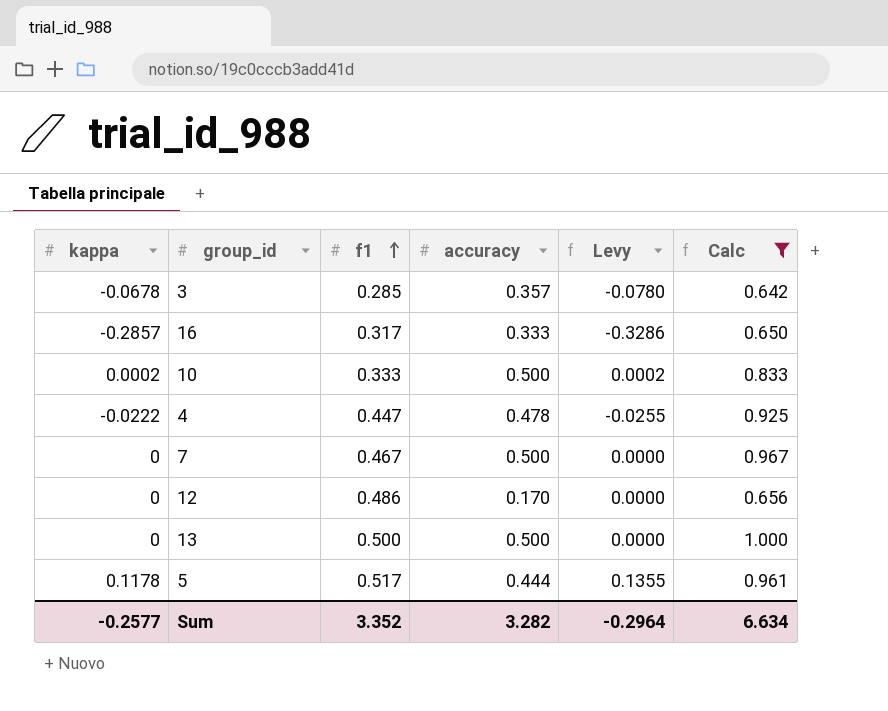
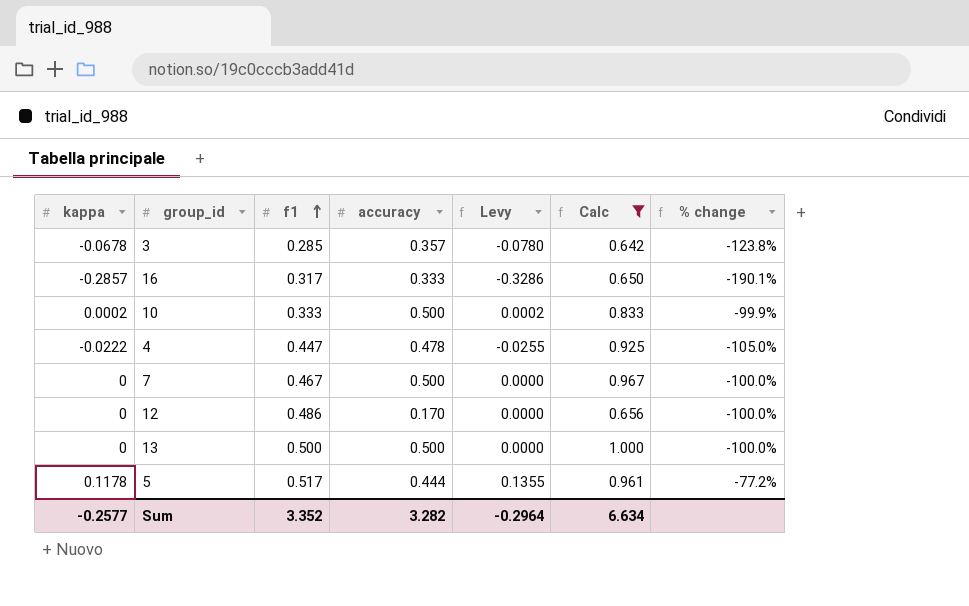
column % change | formula: none -> ([kappa] - [f1]) / [f1]

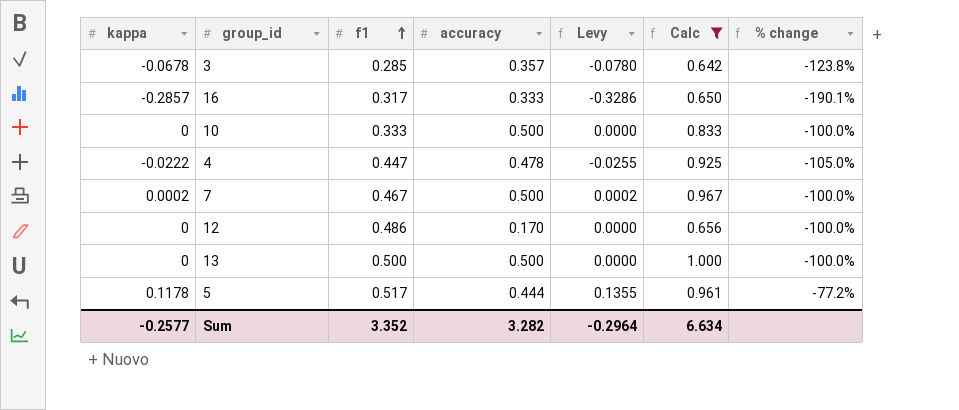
10 | kappa: 0.0002 -> 0
10 | Levy: 0.0002 -> 0.0000
10 | % change: -99.9% -> -100.0%
7 | kappa: 0 -> 0.0002
7 | Levy: 0.0000 -> 0.0002

